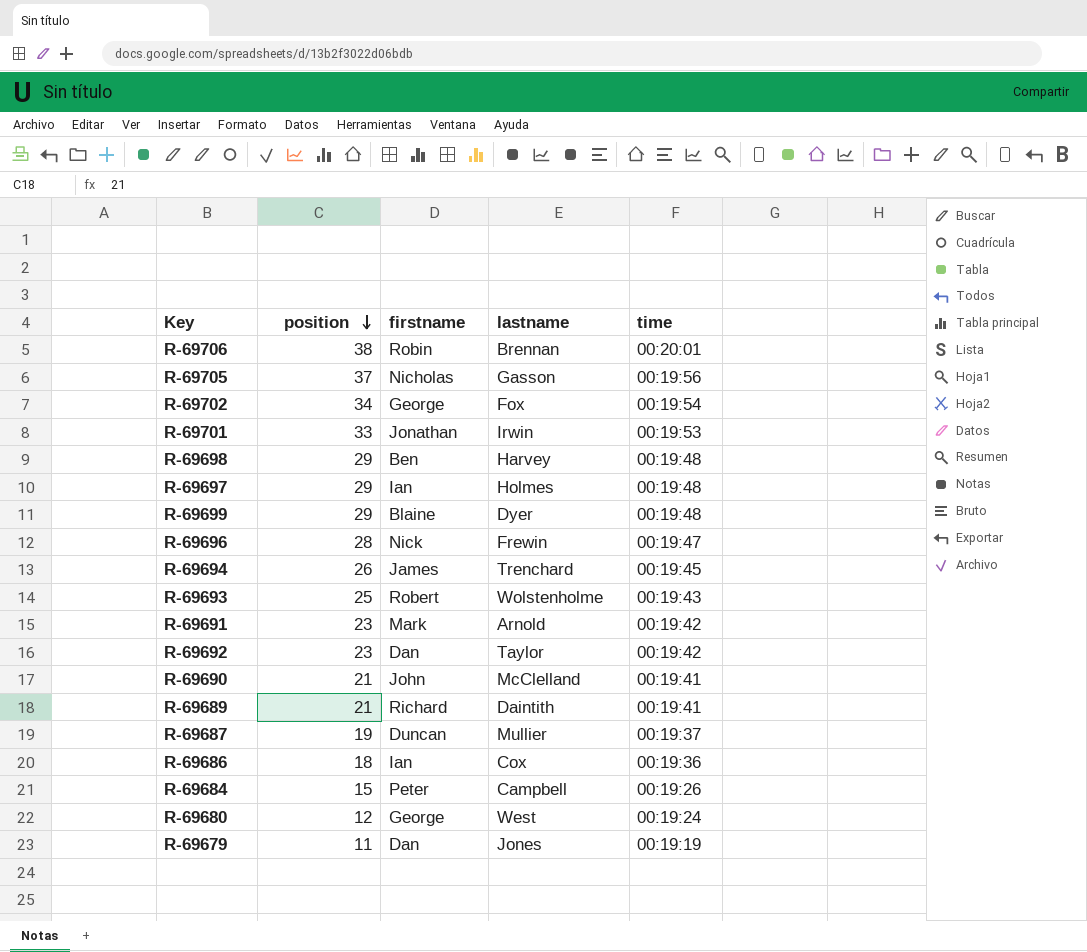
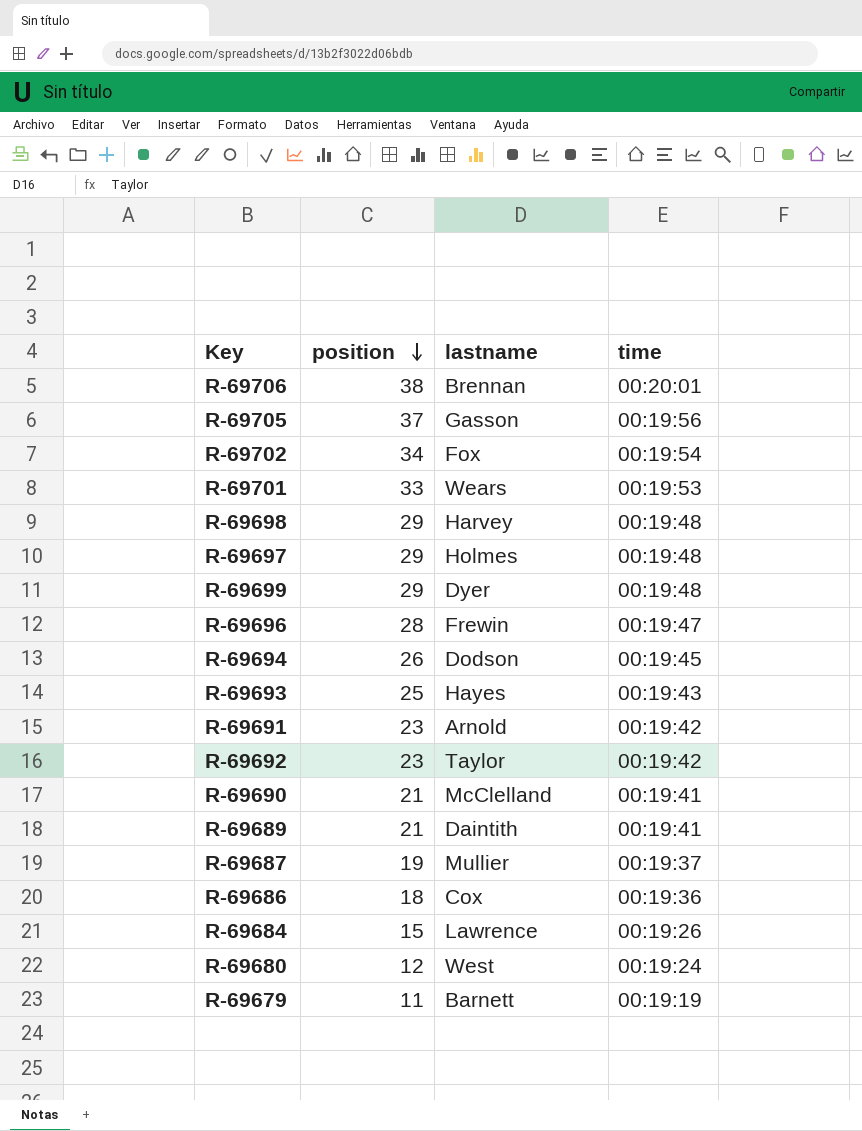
column firstname | position: 3 -> none
R-69701 | lastname: Irwin -> Wears
R-69694 | lastname: Trenchard -> Dodson
R-69693 | lastname: Wolstenholme -> Hayes
R-69684 | lastname: Campbell -> Lawrence
R-69679 | lastname: Jones -> Barnett

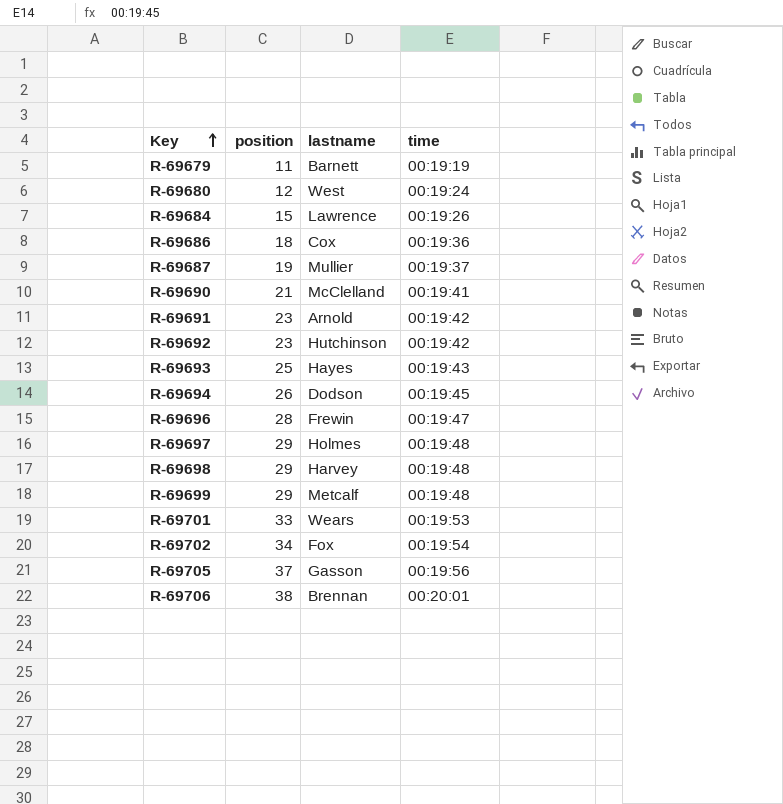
row order: position descending -> Key ascending
row R-69689: 21 | Daintith | 00:19:41 -> none
R-69692 | lastname: Taylor -> Hutchinson
R-69699 | lastname: Dyer -> Metcalf

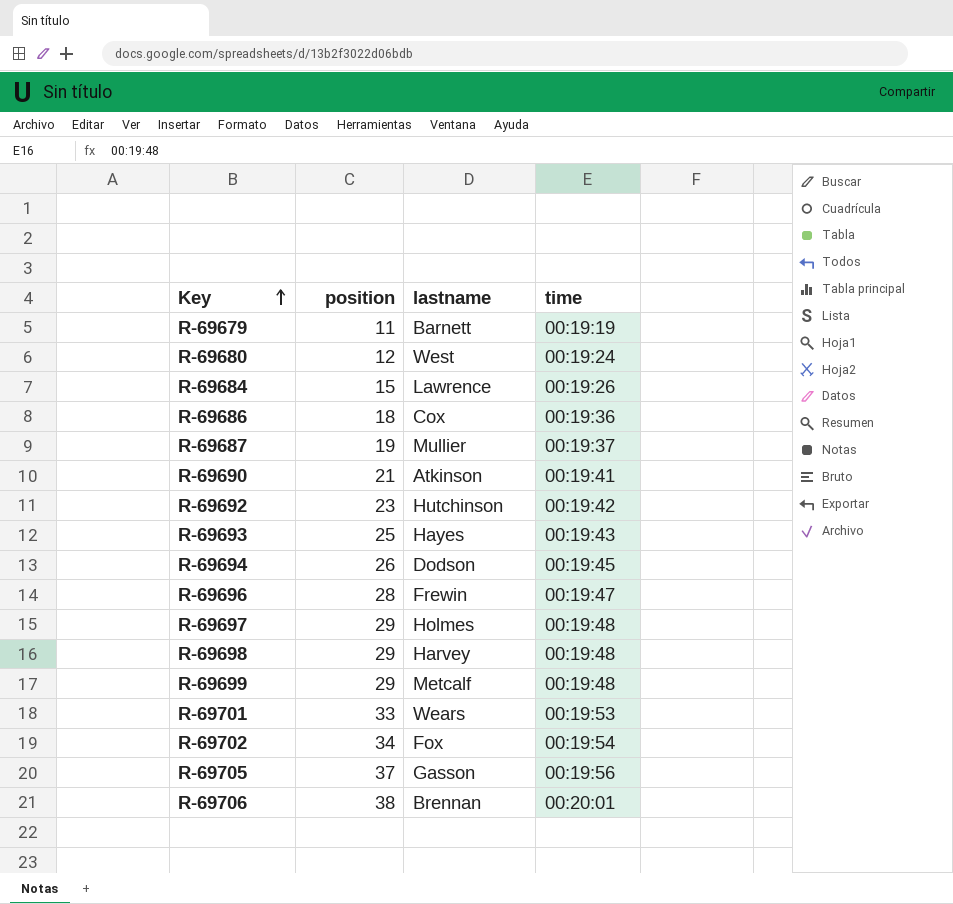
row R-69691: 23 | Arnold | 00:19:42 -> none
R-69690 | lastname: McClelland -> Atkinson

